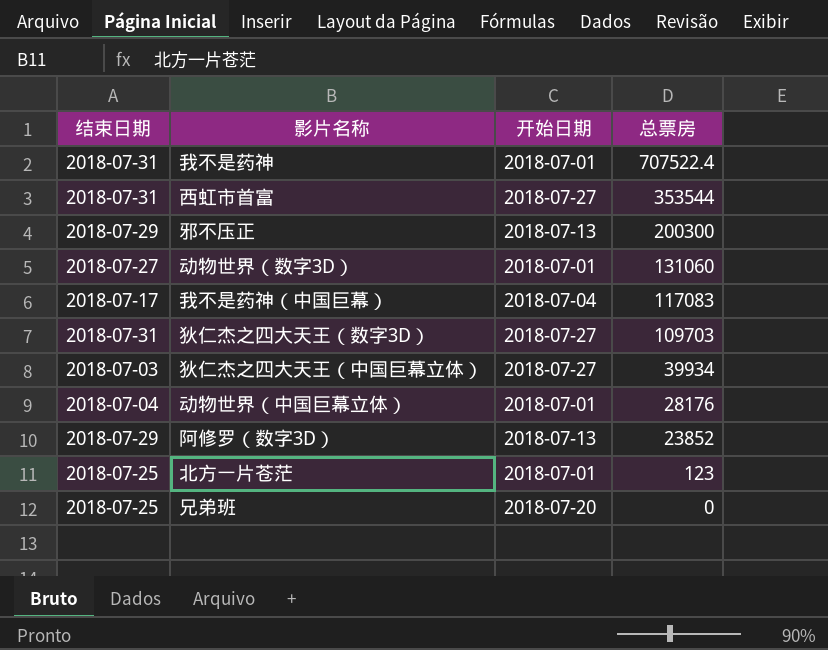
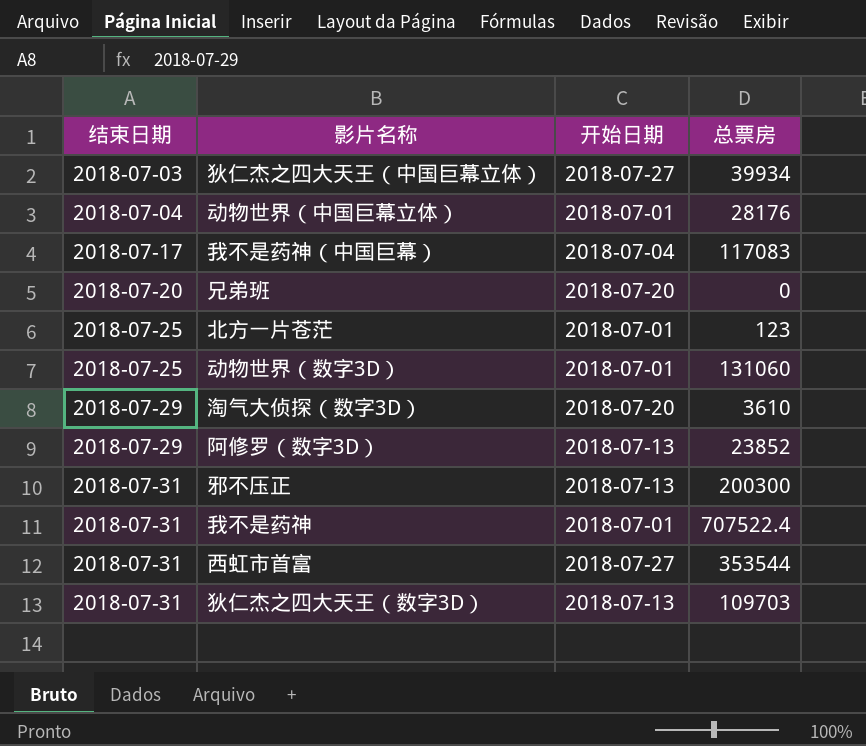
row order: 总票房 descending -> 结束日期 ascending
兄弟班 | 结束日期: 2018-07-25 -> 2018-07-20
动物世界（数字3D） | 结束日期: 2018-07-27 -> 2018-07-25
row 淘气大侦探（数字3D）: none -> 2018-07-29 | 2018-07-20 | 3610
邪不压正 | 结束日期: 2018-07-29 -> 2018-07-31
狄仁杰之四大天王（数字3D） | 开始日期: 2018-07-27 -> 2018-07-13

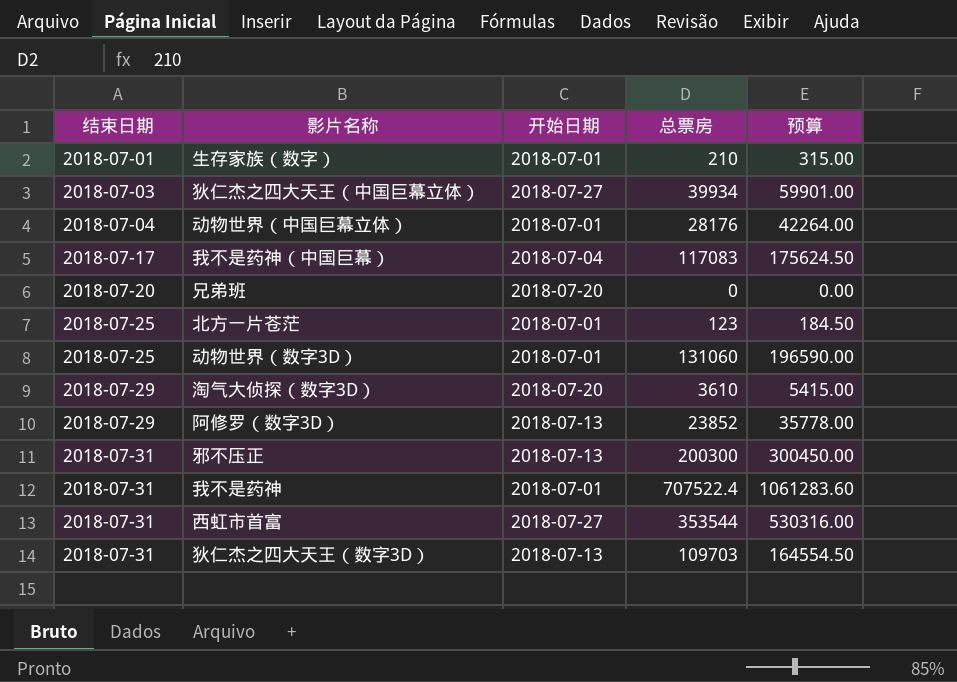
column 预算 | formula: none -> [总票房] * 1.5
row 生存家族（数字）: none -> 2018-07-01 | 2018-07-01 | 210 | 315.00

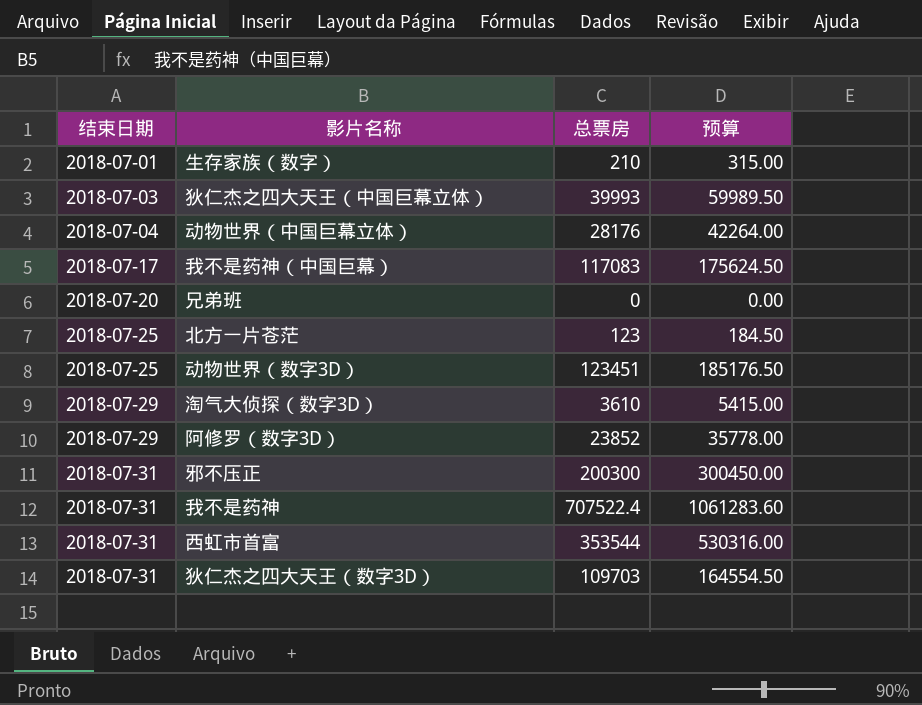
column 开始日期 | position: 3 -> none
狄仁杰之四大天王（中国巨幕立体） | 总票房: 39934 -> 39993
狄仁杰之四大天王（中国巨幕立体） | 预算: 59901.00 -> 59989.50
动物世界（数字3D） | 总票房: 131060 -> 123451
动物世界（数字3D） | 预算: 196590.00 -> 185176.50

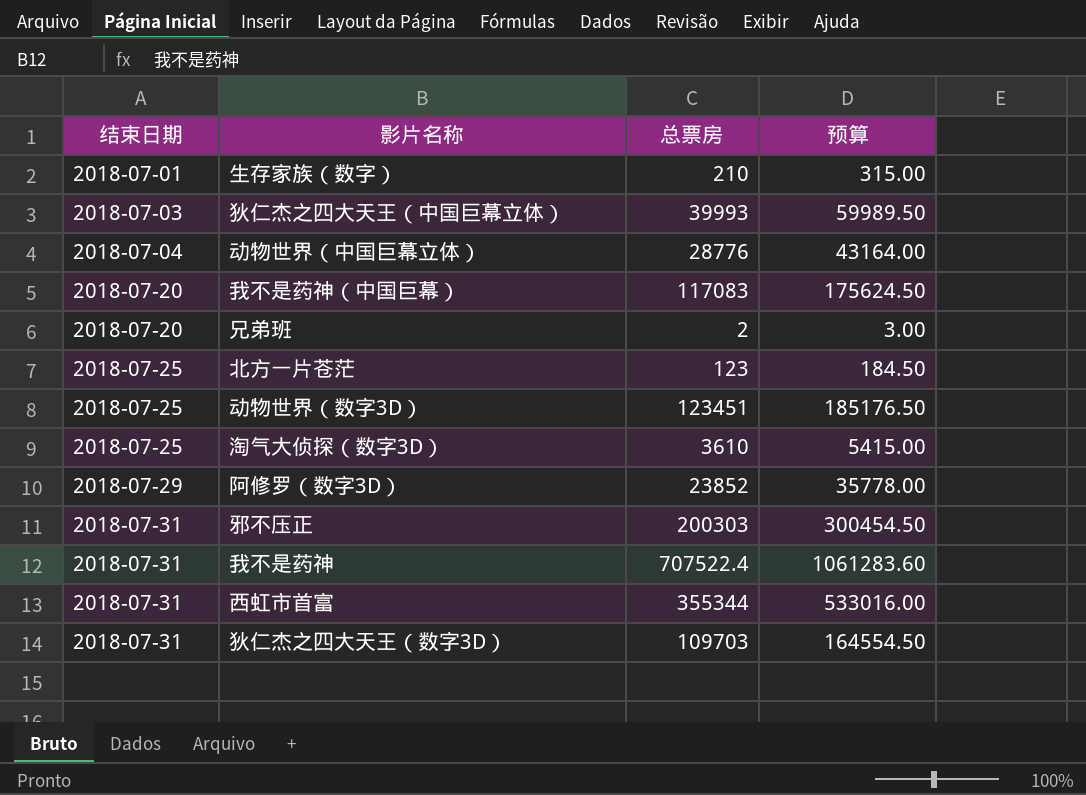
动物世界（中国巨幕立体） | 总票房: 28176 -> 28776
动物世界（中国巨幕立体） | 预算: 42264.00 -> 43164.00
我不是药神（中国巨幕） | 结束日期: 2018-07-17 -> 2018-07-20
兄弟班 | 总票房: 0 -> 2
兄弟班 | 预算: 0.00 -> 3.00
淘气大侦探（数字3D） | 结束日期: 2018-07-29 -> 2018-07-25
邪不压正 | 总票房: 200300 -> 200303
邪不压正 | 预算: 300450.00 -> 300454.50
西虹市首富 | 总票房: 353544 -> 355344
西虹市首富 | 预算: 530316.00 -> 533016.00

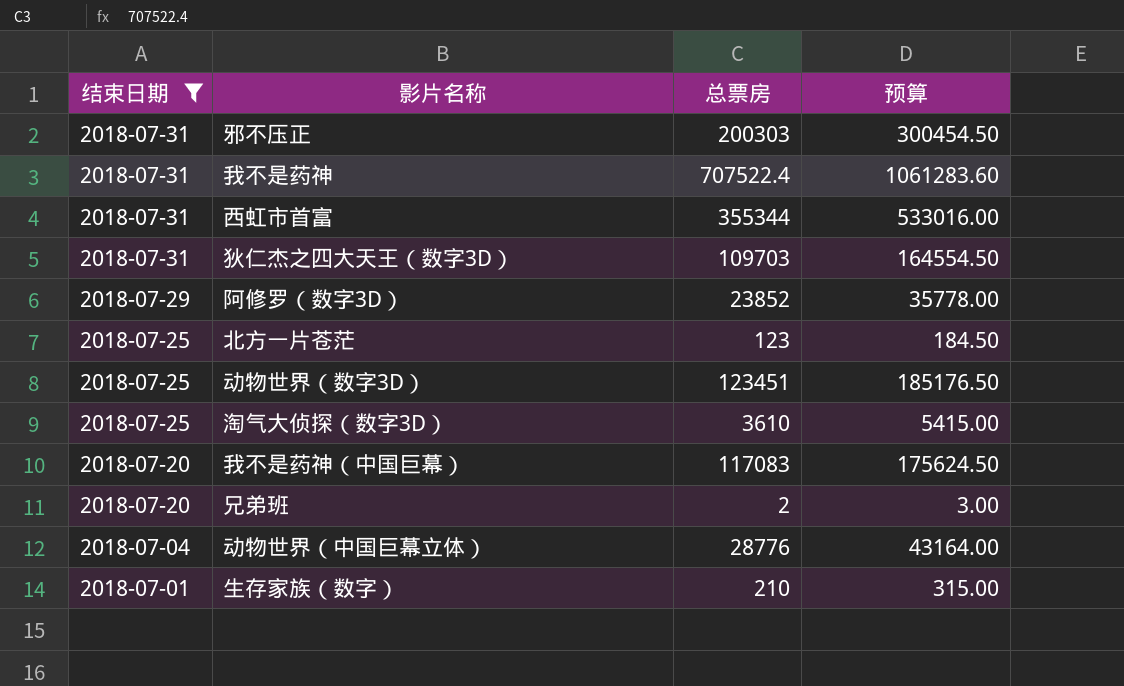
filter: none -> 结束日期 != 2018-07-03
row order: 结束日期 ascending -> 结束日期 descending

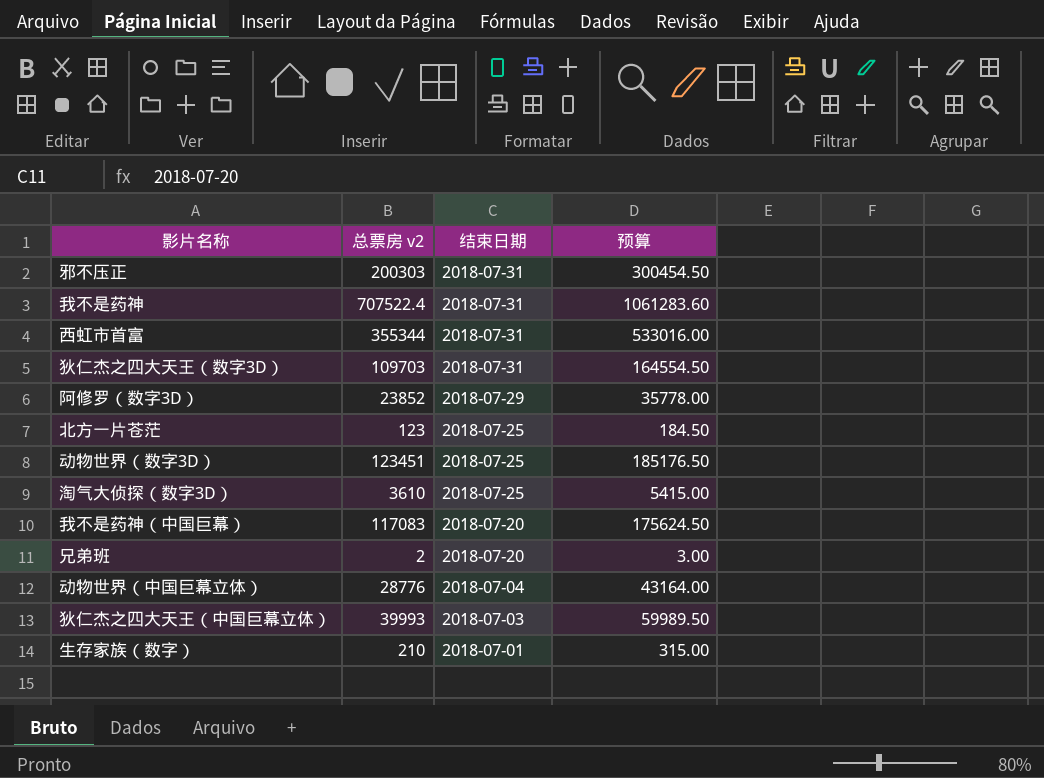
filter: 结束日期 != 2018-07-03 -> none
column name: 总票房 -> 总票房 v2
column 结束日期 | position: 1 -> 3

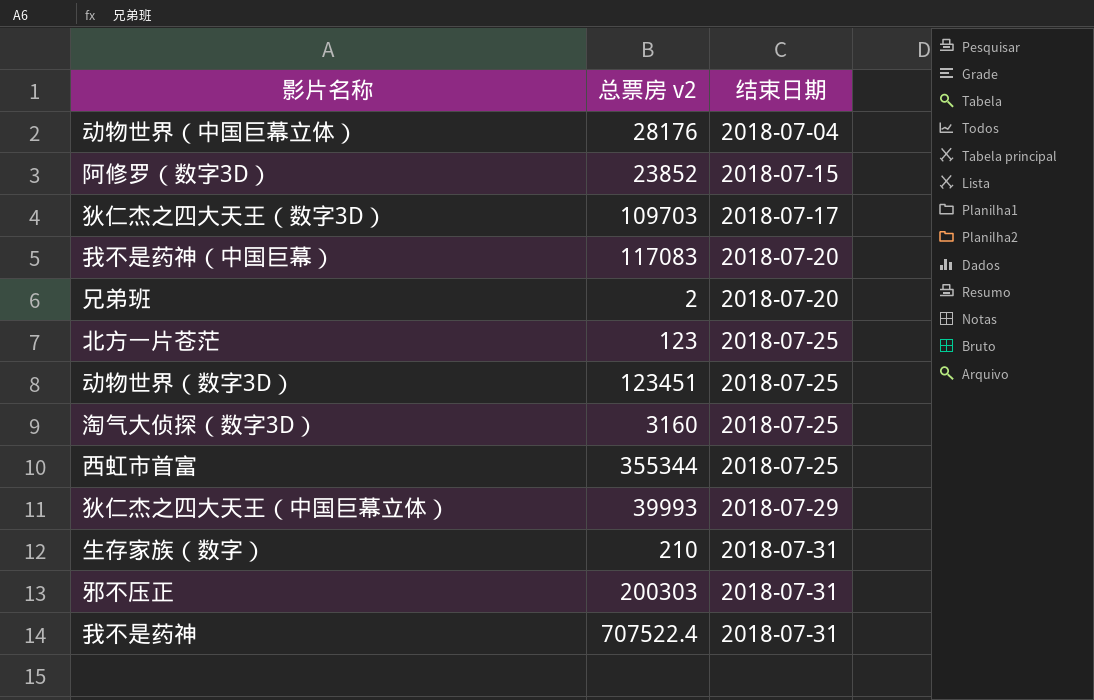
row order: 结束日期 descending -> 结束日期 ascending
column 预算 | formula: [总票房 v2] * 1.5 -> none
动物世界（中国巨幕立体） | 总票房 v2: 28776 -> 28176
阿修罗（数字3D） | 结束日期: 2018-07-29 -> 2018-07-15
狄仁杰之四大天王（数字3D） | 结束日期: 2018-07-31 -> 2018-07-17
淘气大侦探（数字3D） | 总票房 v2: 3610 -> 3160
西虹市首富 | 结束日期: 2018-07-31 -> 2018-07-25
狄仁杰之四大天王（中国巨幕立体） | 结束日期: 2018-07-03 -> 2018-07-29
生存家族（数字） | 结束日期: 2018-07-01 -> 2018-07-31

